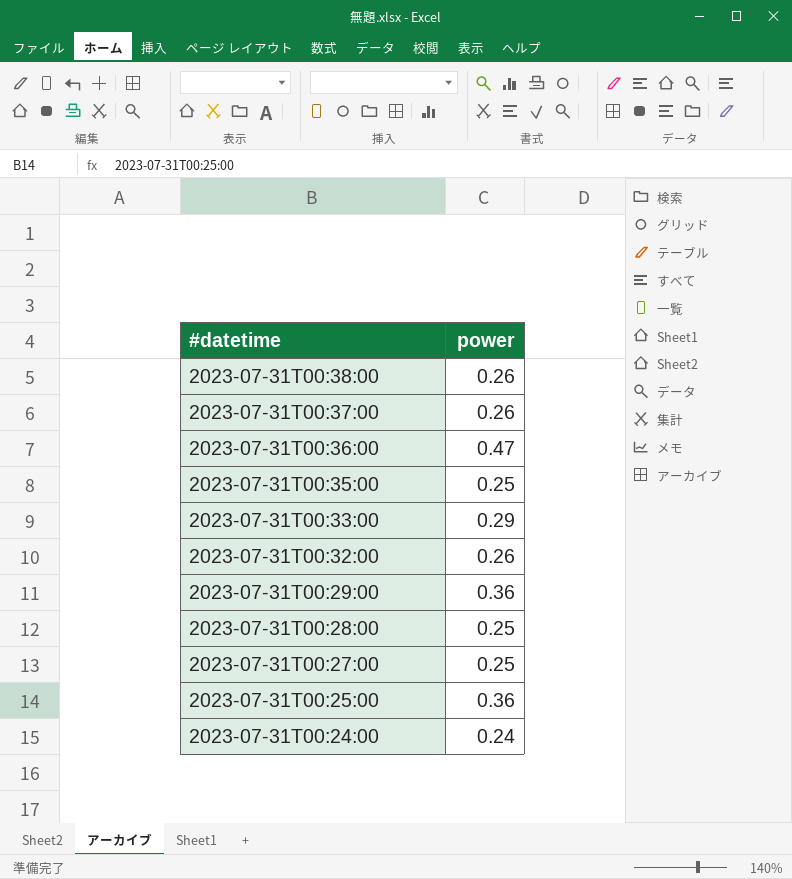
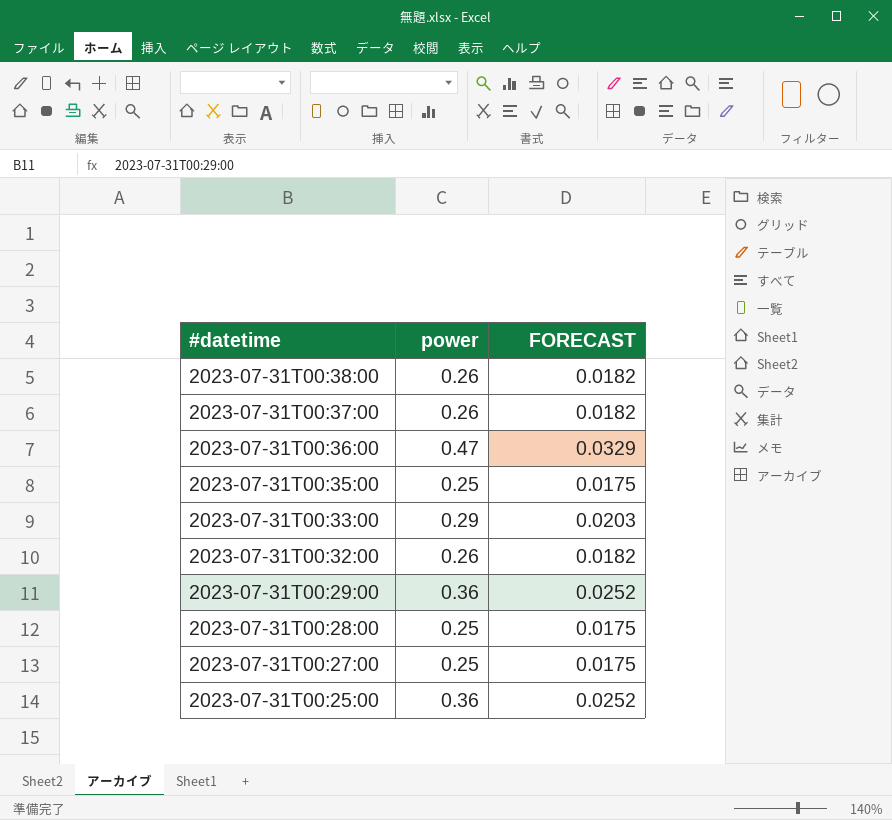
column FORECAST | formula: none -> [power] * 0.07
row 2023-07-31T00:24:00: 0.24 -> none

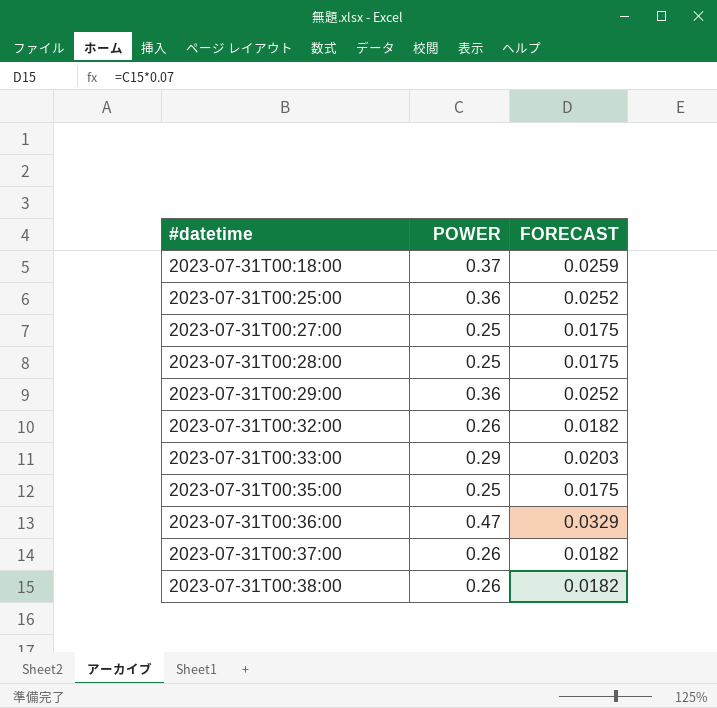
row order: #datetime descending -> #datetime ascending
column name: power -> POWER
row 2023-07-31T00:18:00: none -> 0.37 | 0.0259

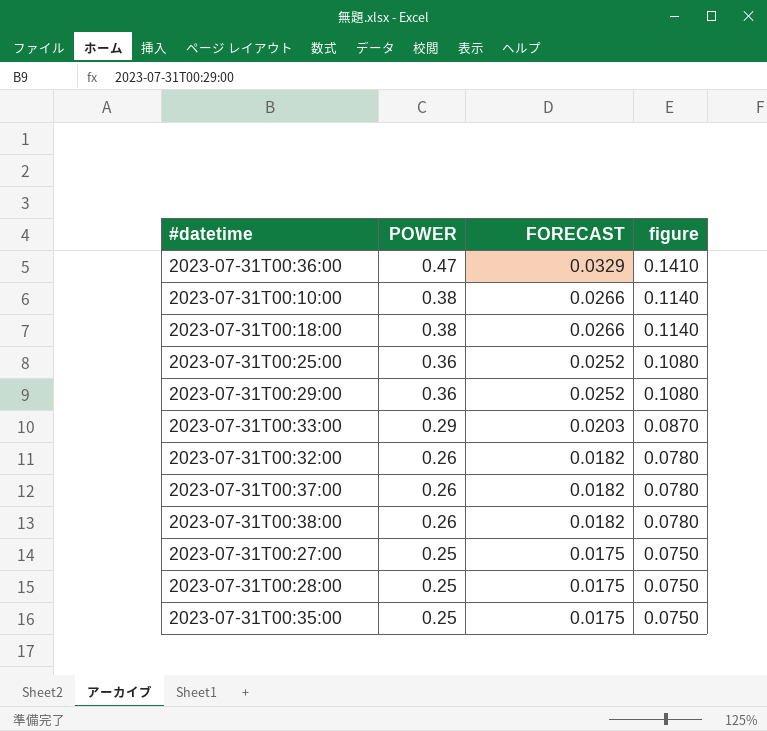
row order: #datetime ascending -> POWER descending
column figure | formula: none -> [POWER] * 0.3
row 2023-07-31T00:10:00: none -> 0.38 | 0.0266 | 0.1140
2023-07-31T00:18:00 | POWER: 0.37 -> 0.38
2023-07-31T00:18:00 | FORECAST: 0.0259 -> 0.0266

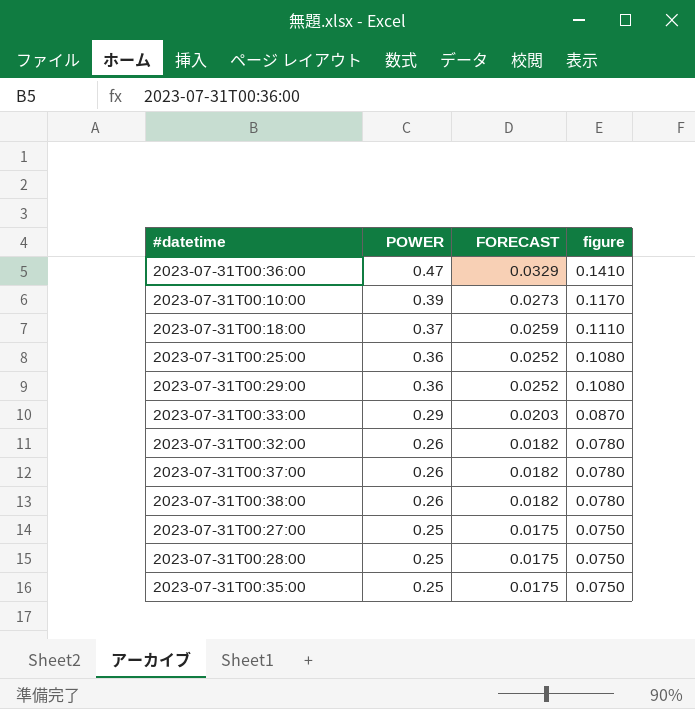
2023-07-31T00:10:00 | POWER: 0.38 -> 0.39
2023-07-31T00:10:00 | FORECAST: 0.0266 -> 0.0273
2023-07-31T00:10:00 | figure: 0.1140 -> 0.1170
2023-07-31T00:18:00 | POWER: 0.38 -> 0.37
2023-07-31T00:18:00 | FORECAST: 0.0266 -> 0.0259
2023-07-31T00:18:00 | figure: 0.1140 -> 0.1110

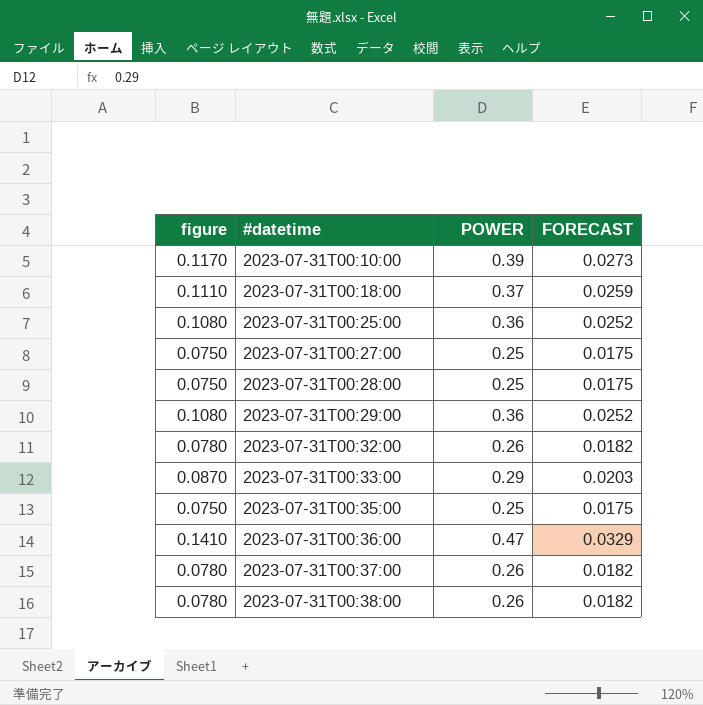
row order: POWER descending -> #datetime ascending
column figure | position: 4 -> 1

